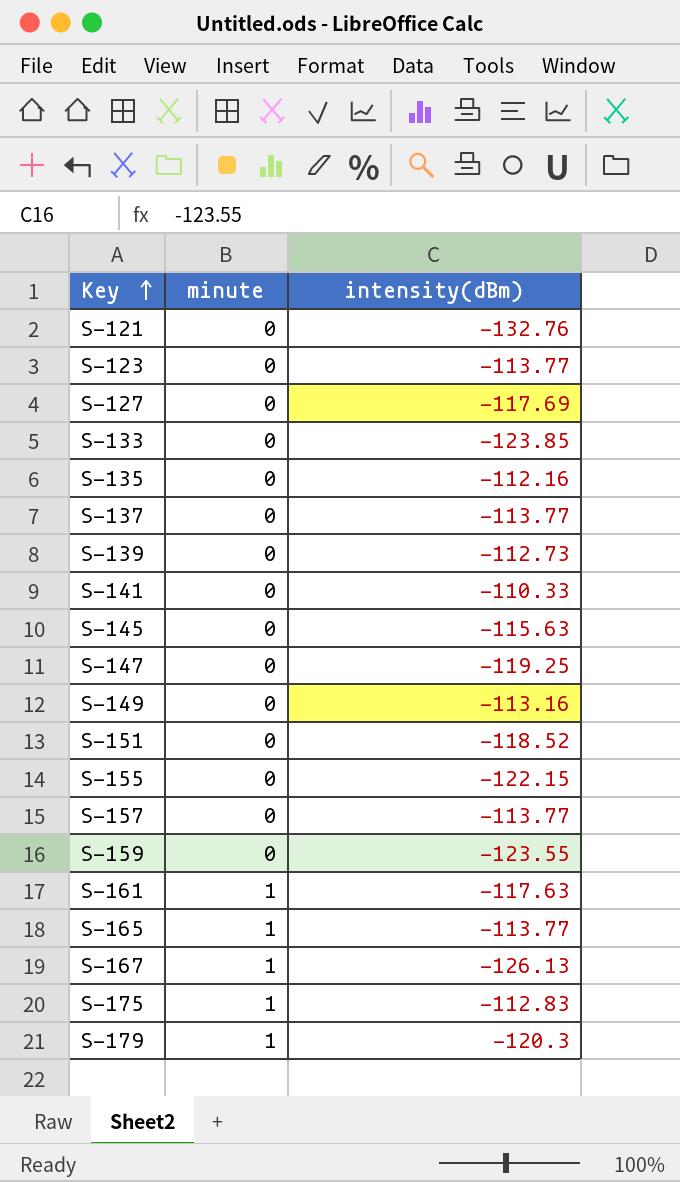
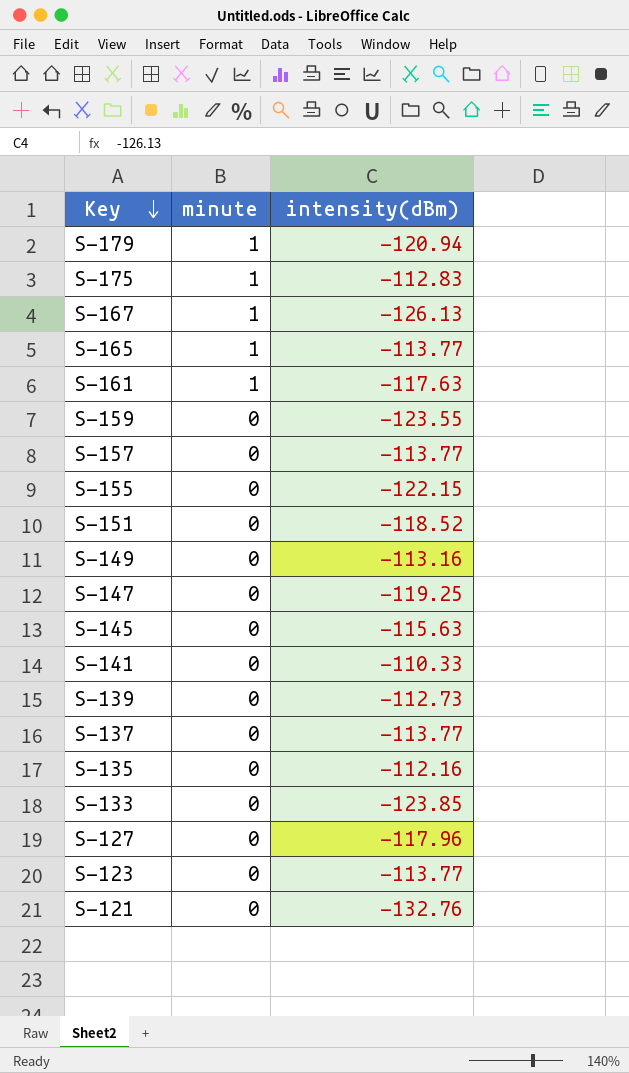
row order: Key ascending -> Key descending
S-179 | intensity(dBm): -120.3 -> -120.94
S-127 | intensity(dBm): -117.69 -> -117.96

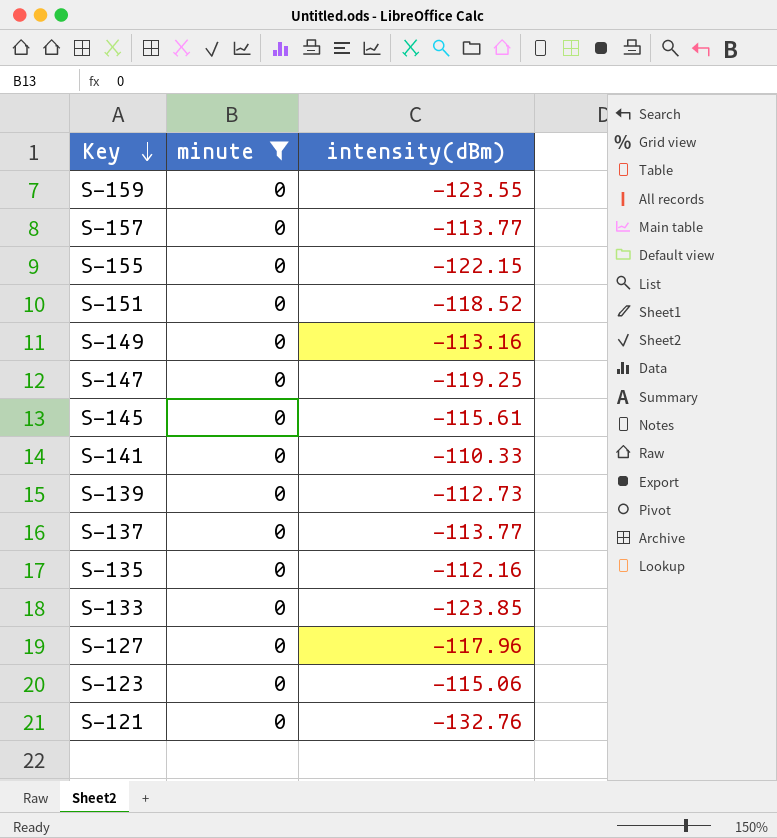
filter: none -> minute = 0
S-145 | intensity(dBm): -115.63 -> -115.61
S-123 | intensity(dBm): -113.77 -> -115.06

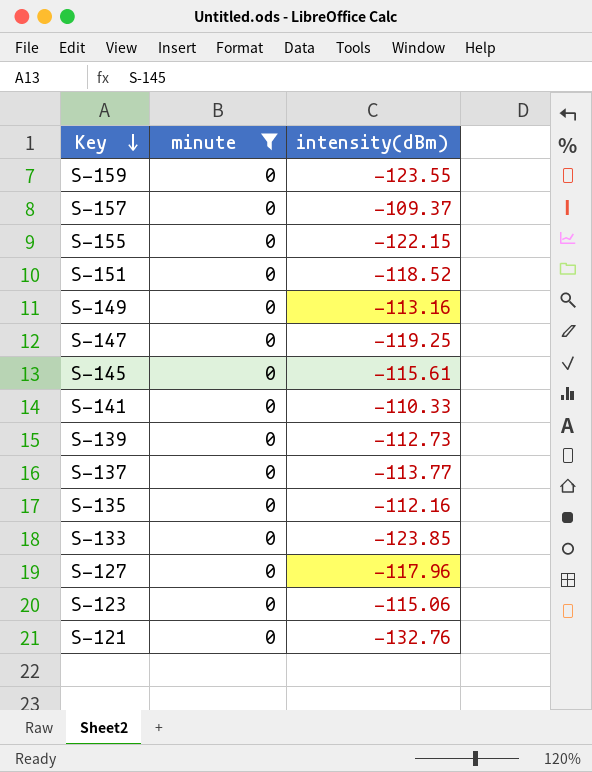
S-157 | intensity(dBm): -113.77 -> -109.37

